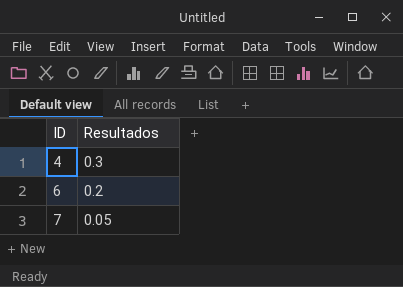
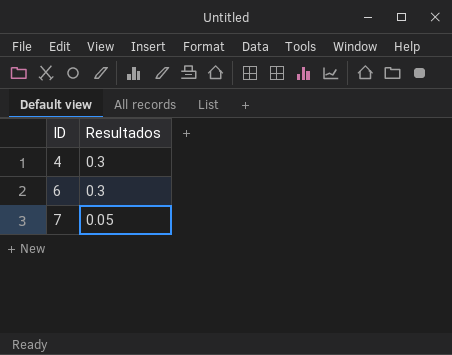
6 | Resultados: 0.2 -> 0.3

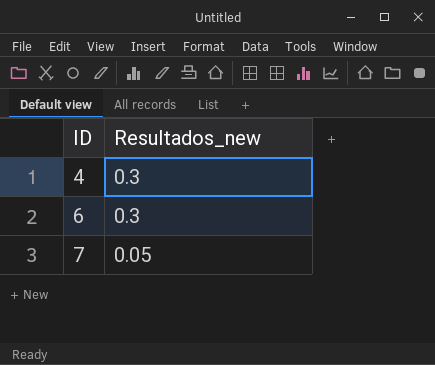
column name: Resultados -> Resultados_new

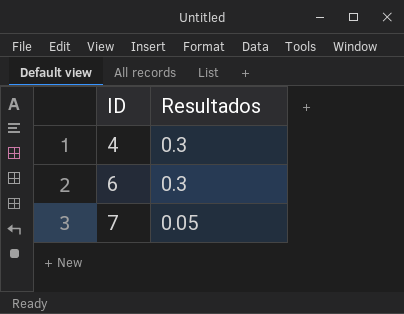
column name: Resultados_new -> Resultados

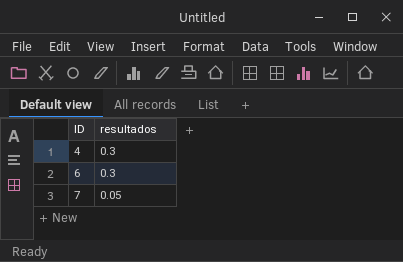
column name: Resultados -> resultados

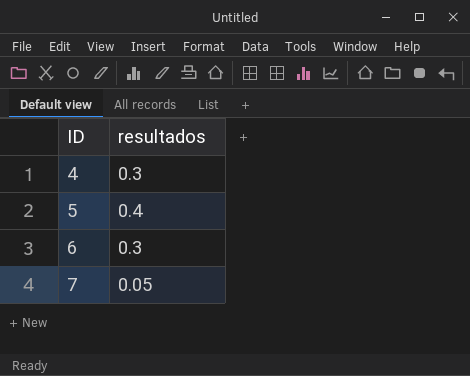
row 5: none -> 0.4

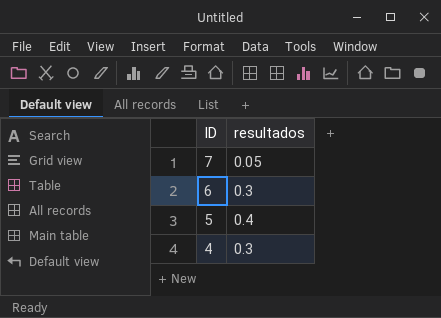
row order: ID ascending -> ID descending

